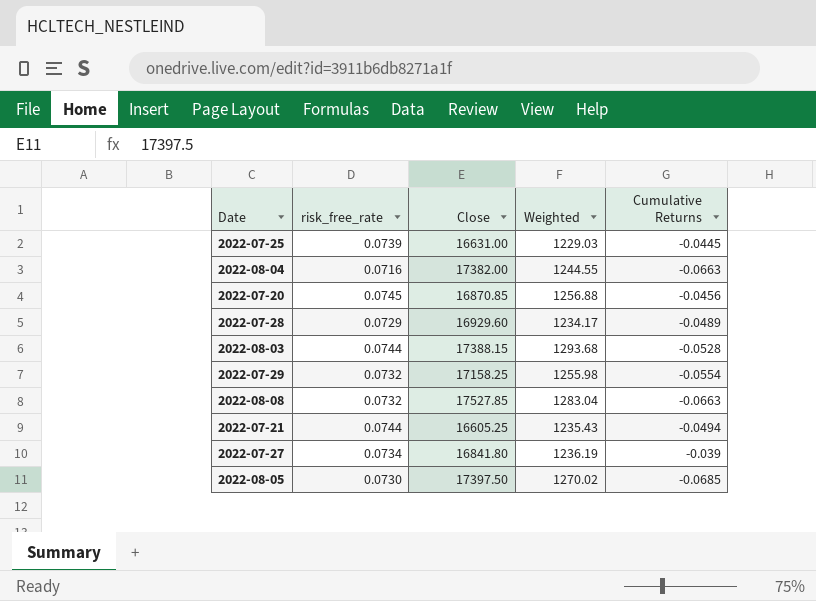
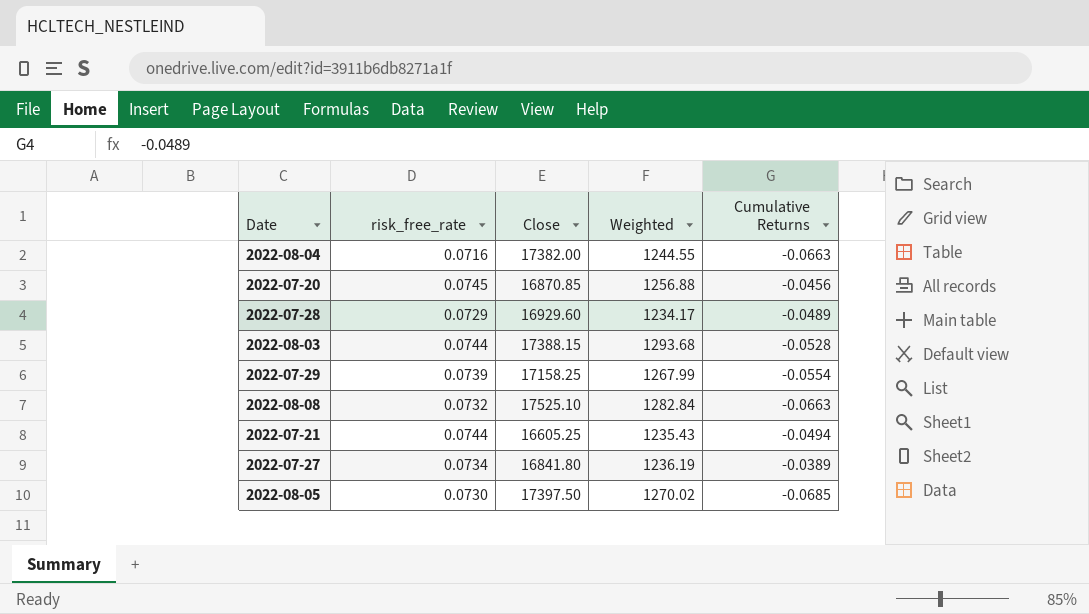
row 2022-07-25: 0.0739 | 16631.00 | 1229.03 | -0.0445 -> none
2022-07-29 | risk_free_rate: 0.0732 -> 0.0739
2022-07-29 | Weighted: 1255.98 -> 1267.99
2022-08-08 | Close: 17527.85 -> 17525.10
2022-08-08 | Weighted: 1283.04 -> 1282.84
2022-07-27 | Cumulative Returns: -0.039 -> -0.0389

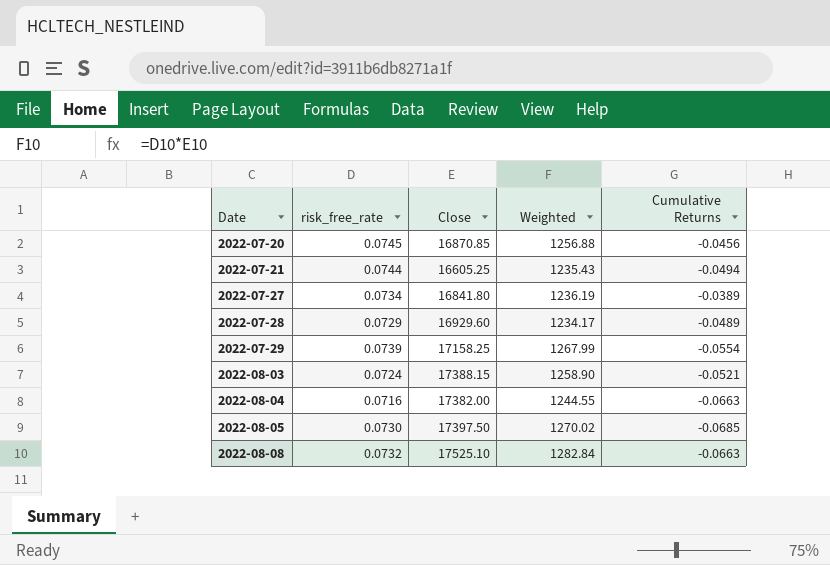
row order: none -> Date ascending
2022-08-03 | risk_free_rate: 0.0744 -> 0.0724
2022-08-03 | Weighted: 1293.68 -> 1258.90
2022-08-03 | Cumulative Returns: -0.0528 -> -0.0521

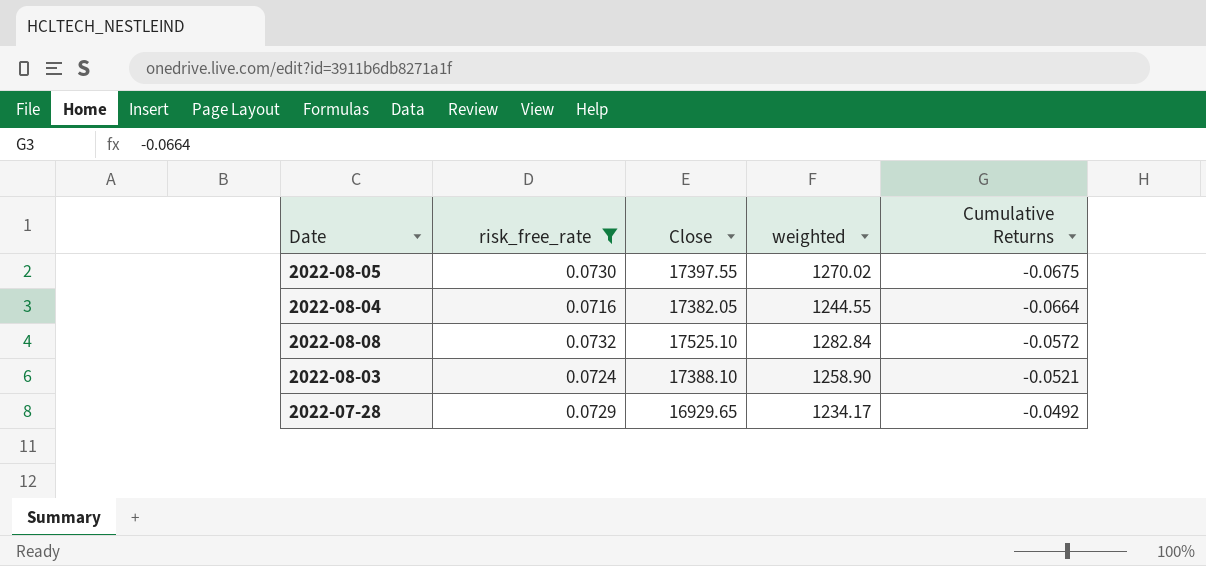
filter: none -> risk_free_rate <= 0.0732
row order: Date ascending -> Cumulative Returns ascending
column name: Weighted -> weighted
2022-08-05 | Close: 17397.50 -> 17397.55
2022-08-05 | Cumulative Returns: -0.0685 -> -0.0675
2022-08-04 | Close: 17382.00 -> 17382.05
2022-08-04 | Cumulative Returns: -0.0663 -> -0.0664
2022-08-08 | Cumulative Returns: -0.0663 -> -0.0572
2022-08-03 | Close: 17388.15 -> 17388.10
2022-07-28 | Close: 16929.60 -> 16929.65
2022-07-28 | Cumulative Returns: -0.0489 -> -0.0492

